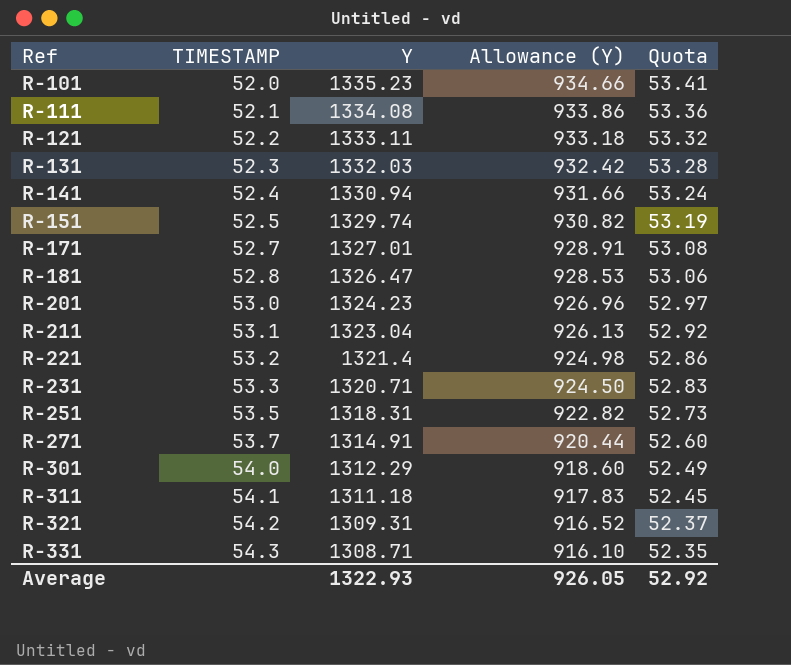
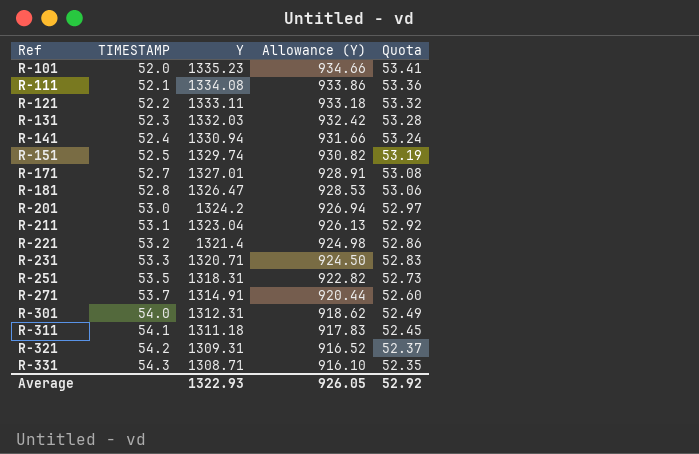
R-201 | Y: 1324.23 -> 1324.2
R-201 | Allowance (Y): 926.96 -> 926.94
R-301 | Y: 1312.29 -> 1312.31
R-301 | Allowance (Y): 918.60 -> 918.62

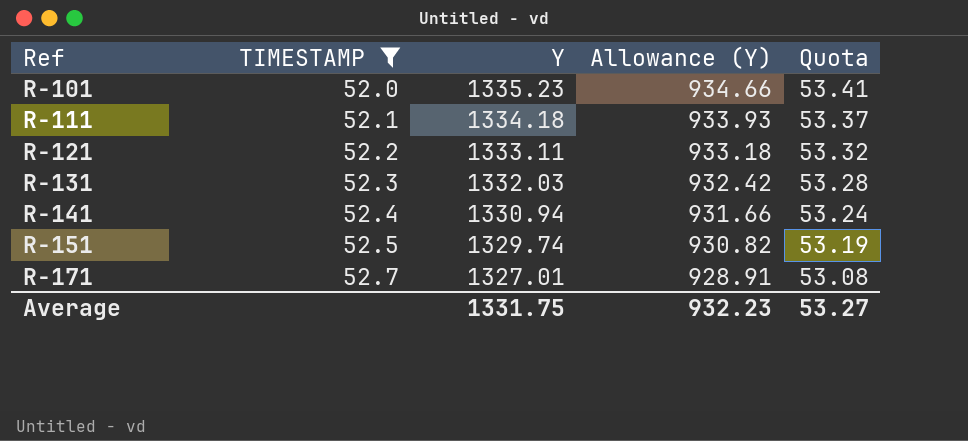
filter: none -> TIMESTAMP <= 52.7
R-111 | Y: 1334.08 -> 1334.18
R-111 | Allowance (Y): 933.86 -> 933.93
R-111 | Quota: 53.36 -> 53.37
Average | Y: 1322.93 -> 1331.75
Average | Allowance (Y): 926.05 -> 932.23
Average | Quota: 52.92 -> 53.27

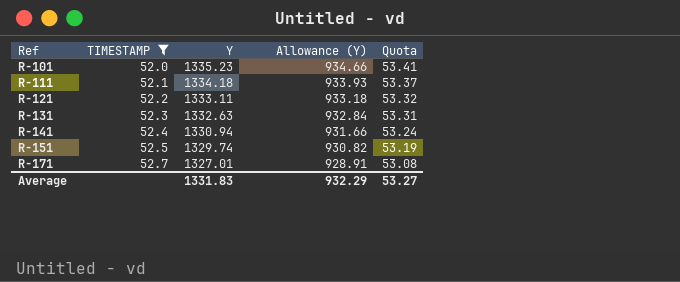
R-131 | Y: 1332.03 -> 1332.63
R-131 | Allowance (Y): 932.42 -> 932.84
R-131 | Quota: 53.28 -> 53.31
Average | Y: 1331.75 -> 1331.83
Average | Allowance (Y): 932.23 -> 932.29

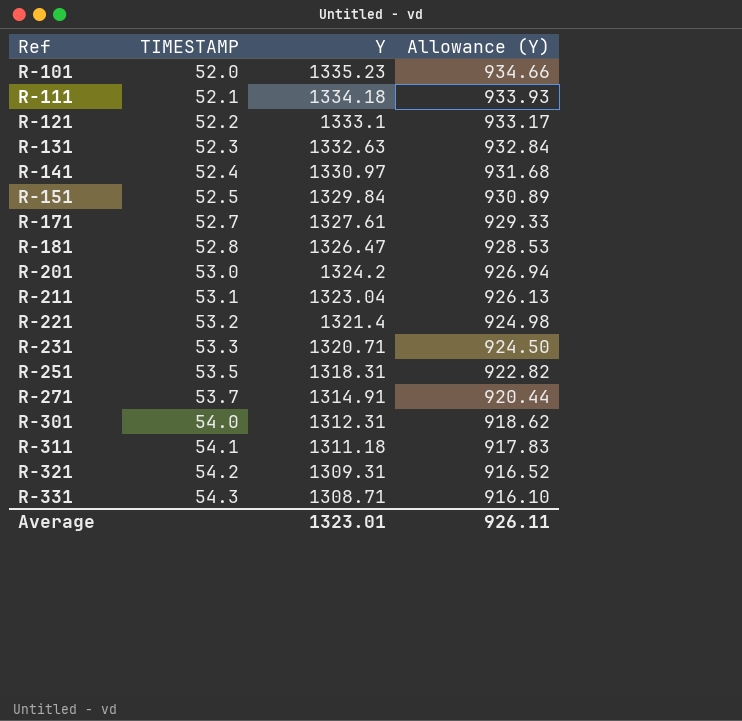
filter: TIMESTAMP <= 52.7 -> none
column Quota | formula: [Y] * 0.04 -> none
R-121 | Y: 1333.11 -> 1333.1
R-121 | Allowance (Y): 933.18 -> 933.17
R-141 | Y: 1330.94 -> 1330.97
R-141 | Allowance (Y): 931.66 -> 931.68
R-151 | Y: 1329.74 -> 1329.84
R-151 | Allowance (Y): 930.82 -> 930.89
R-171 | Y: 1327.01 -> 1327.61
R-171 | Allowance (Y): 928.91 -> 929.33
Average | Y: 1331.83 -> 1323.01
Average | Allowance (Y): 932.29 -> 926.11

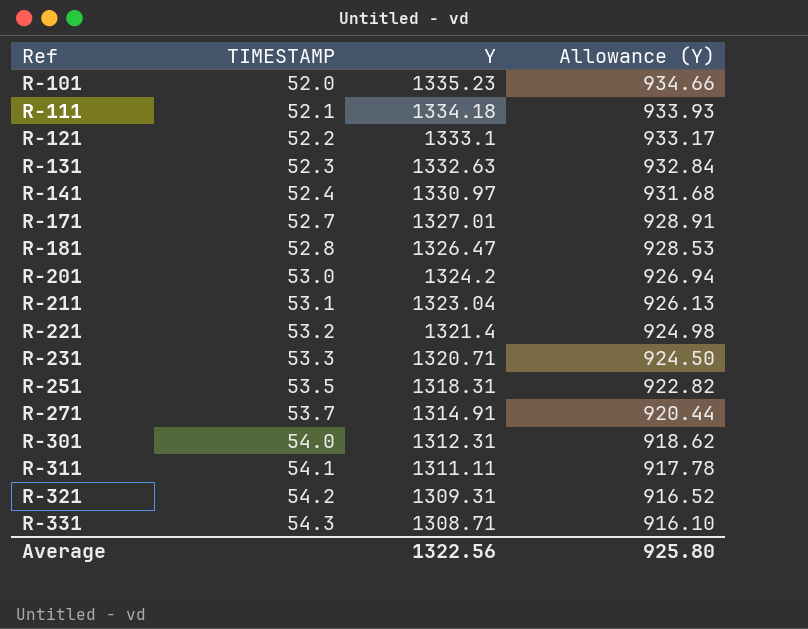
row R-151: 52.5 | 1329.84 | 930.89 -> none
R-171 | Y: 1327.61 -> 1327.01
R-171 | Allowance (Y): 929.33 -> 928.91
R-311 | Y: 1311.18 -> 1311.11
R-311 | Allowance (Y): 917.83 -> 917.78
Average | Y: 1323.01 -> 1322.56
Average | Allowance (Y): 926.11 -> 925.80

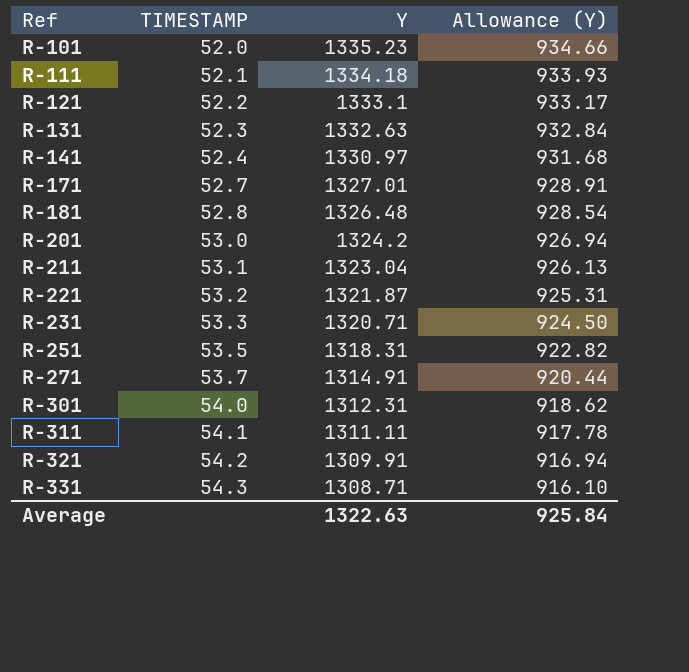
R-181 | Y: 1326.47 -> 1326.48
R-181 | Allowance (Y): 928.53 -> 928.54
R-221 | Y: 1321.4 -> 1321.87
R-221 | Allowance (Y): 924.98 -> 925.31
R-321 | Y: 1309.31 -> 1309.91
R-321 | Allowance (Y): 916.52 -> 916.94
Average | Y: 1322.56 -> 1322.63
Average | Allowance (Y): 925.80 -> 925.84

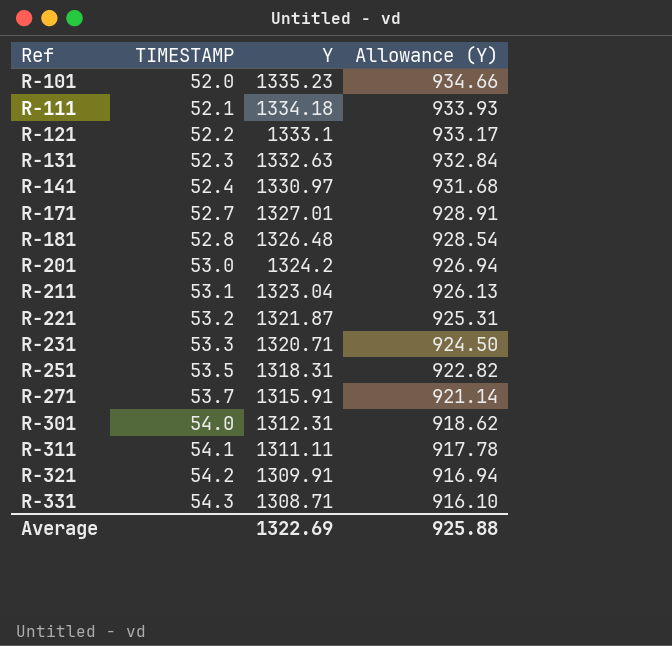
R-271 | Y: 1314.91 -> 1315.91
R-271 | Allowance (Y): 920.44 -> 921.14
Average | Y: 1322.63 -> 1322.69
Average | Allowance (Y): 925.84 -> 925.88

